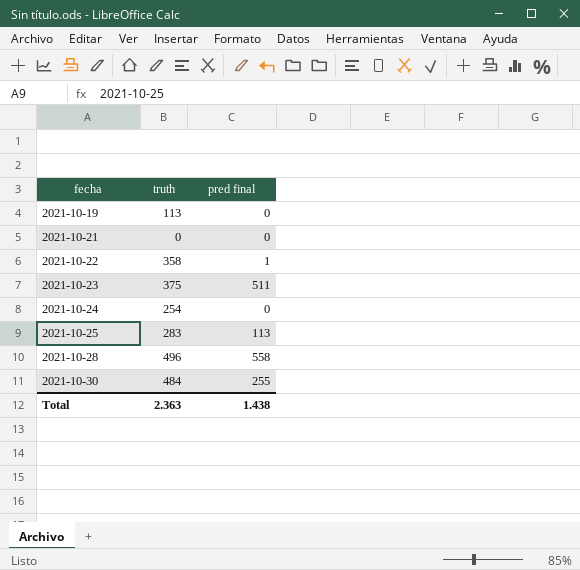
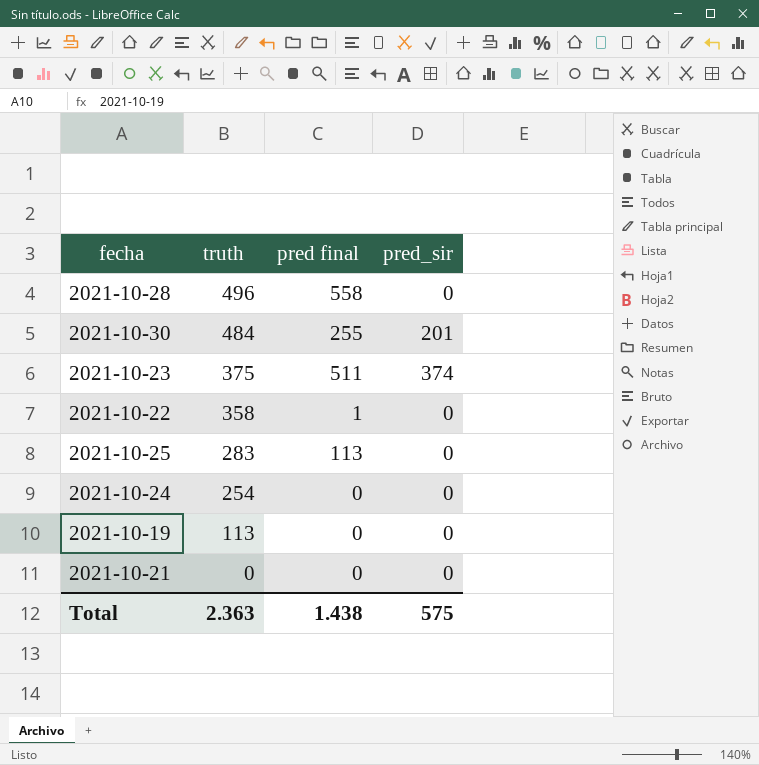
row order: fecha ascending -> truth descending
column pred_sir | position: none -> 4

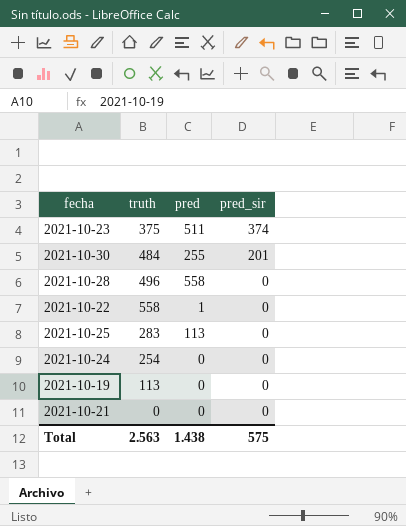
row order: truth descending -> pred_sir descending
column name: pred final -> pred
2021-10-22 | truth: 358 -> 558
Total | truth: 2.363 -> 2.563

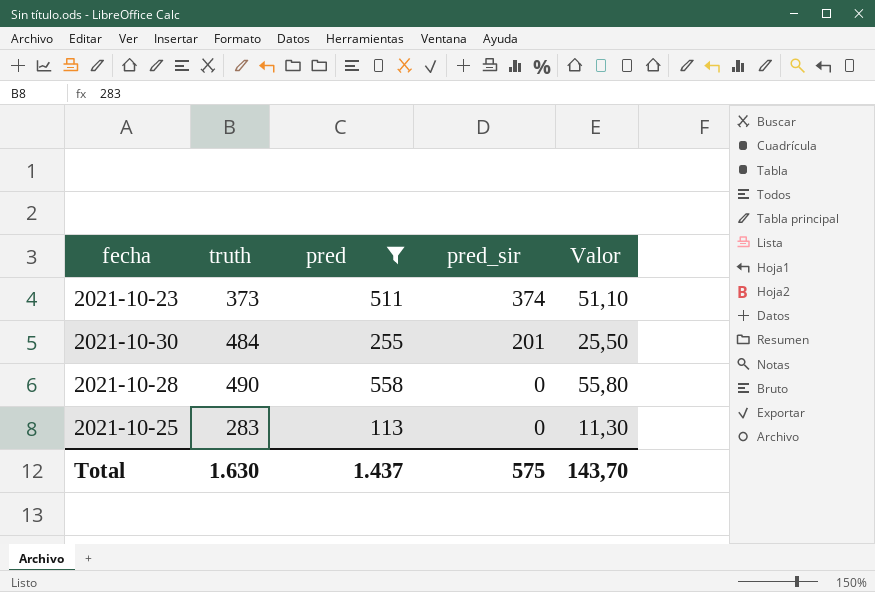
filter: none -> pred >= 113
column Valor | formula: none -> [pred] * 0,1
2021-10-23 | truth: 375 -> 373
2021-10-28 | truth: 496 -> 490
Total | truth: 2.563 -> 1.630
Total | pred: 1.438 -> 1.437

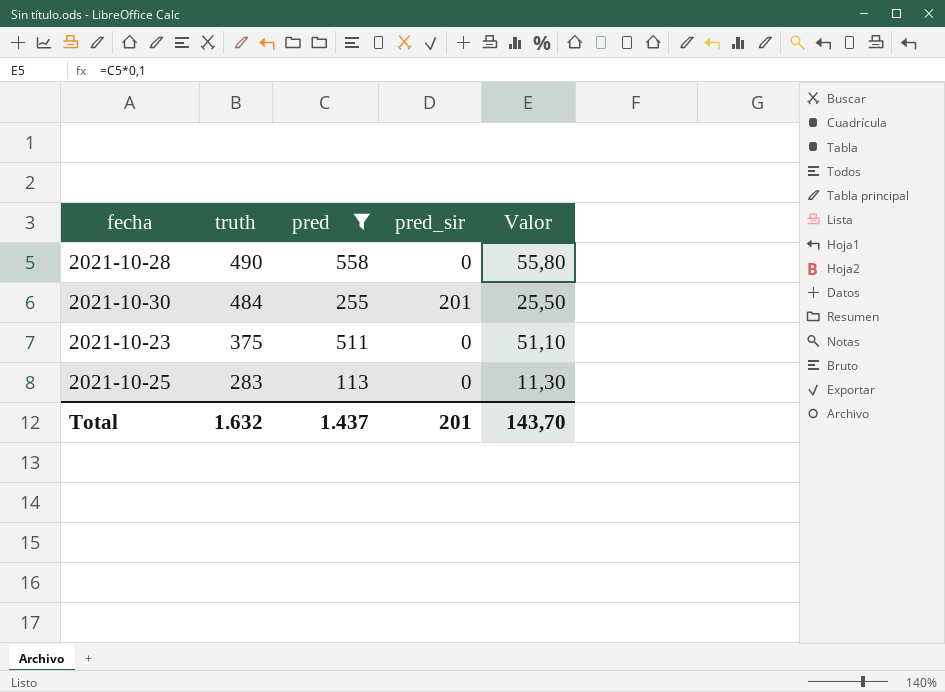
row order: pred_sir descending -> truth descending
2021-10-23 | truth: 373 -> 375
2021-10-23 | pred_sir: 374 -> 0
Total | truth: 1.630 -> 1.632
Total | pred_sir: 575 -> 201

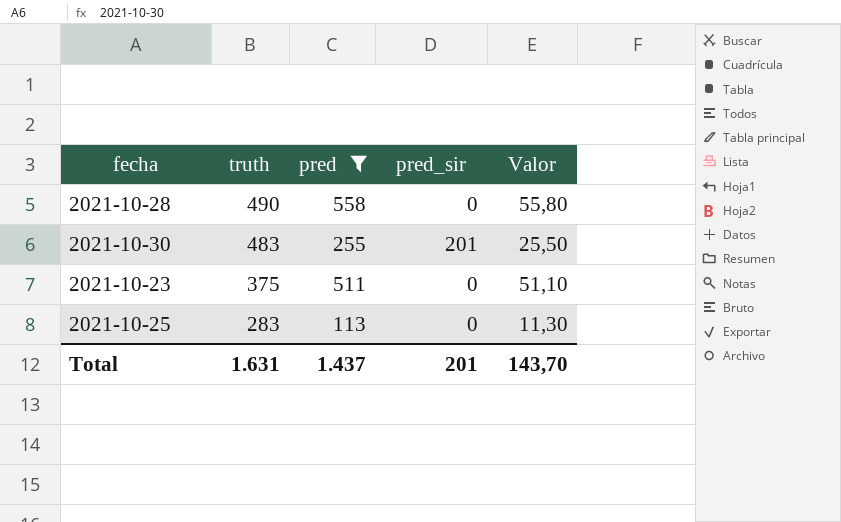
2021-10-30 | truth: 484 -> 483
Total | truth: 1.632 -> 1.631

